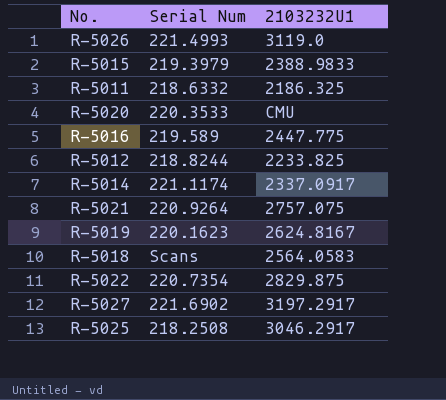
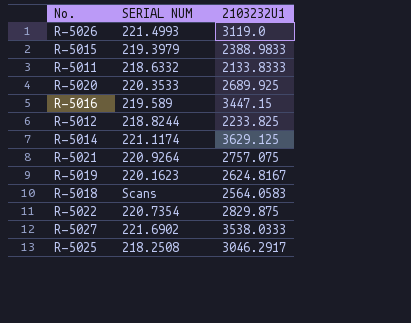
column name: Serial Num -> SERIAL NUM
R-5011 | 2103232U1: 2186.325 -> 2133.8333
R-5020 | 2103232U1: CMU -> 2689.925
R-5016 | 2103232U1: 2447.775 -> 3447.15
R-5014 | 2103232U1: 2337.0917 -> 3629.125
R-5027 | 2103232U1: 3197.2917 -> 3538.0333

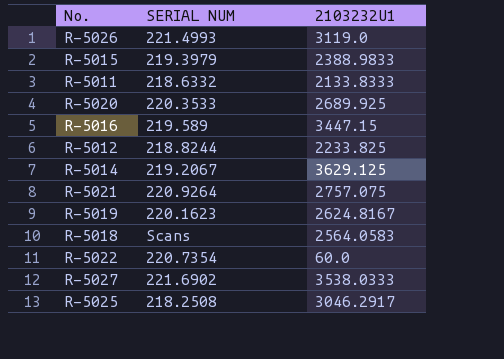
R-5014 | SERIAL NUM: 221.1174 -> 219.2067
R-5022 | 2103232U1: 2829.875 -> 60.0

